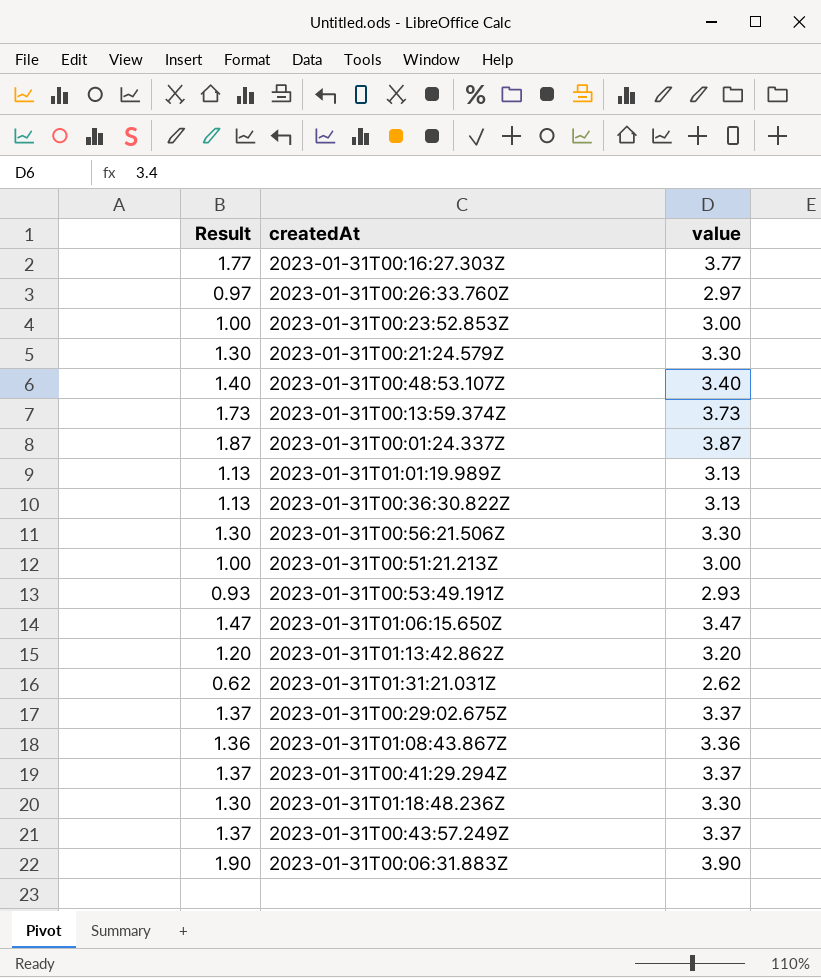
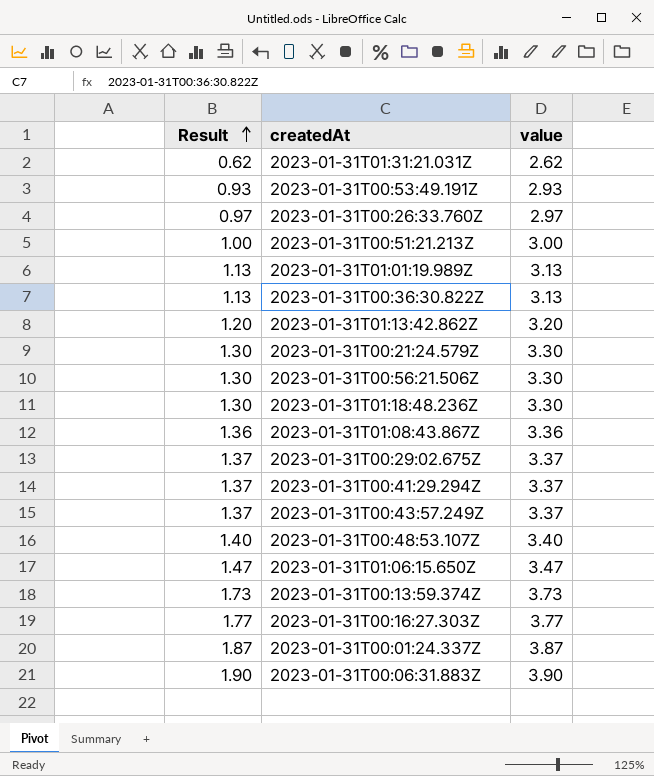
row order: none -> Result ascending
row 2023-01-31T00:23:52.853Z: 1.00 | 3.00 -> none

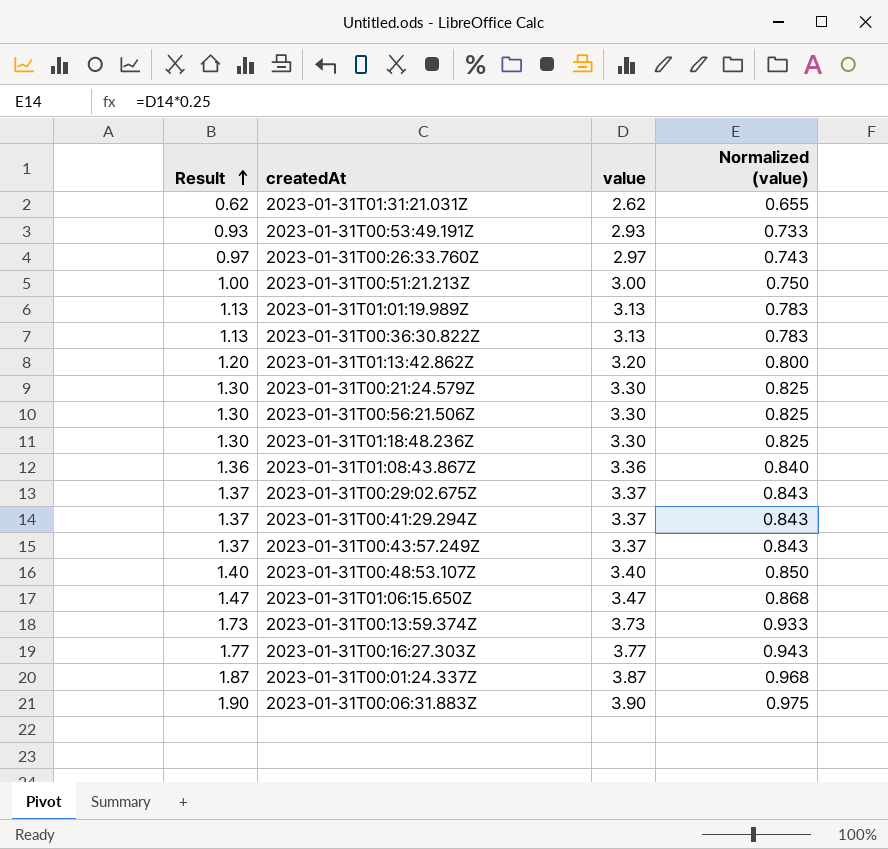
column Normalized (value) | formula: none -> [value] * 0.25

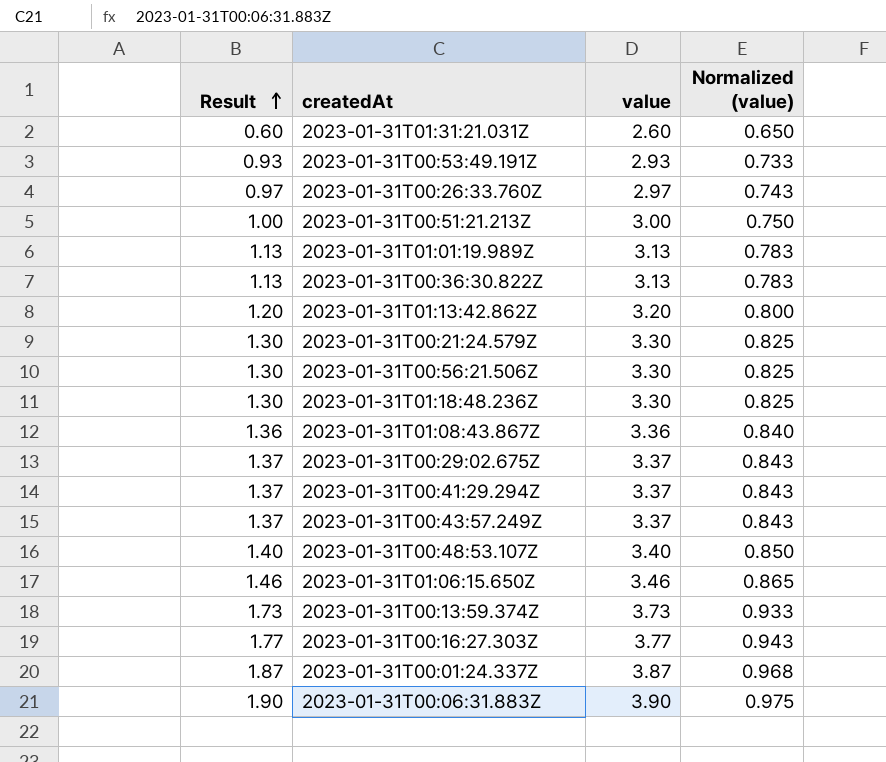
2023-01-31T01:31:21.031Z | Result: 0.62 -> 0.60
2023-01-31T01:31:21.031Z | value: 2.62 -> 2.60
2023-01-31T01:31:21.031Z | Normalized (value): 0.655 -> 0.650
2023-01-31T01:06:15.650Z | Result: 1.47 -> 1.46
2023-01-31T01:06:15.650Z | value: 3.47 -> 3.46
2023-01-31T01:06:15.650Z | Normalized (value): 0.868 -> 0.865

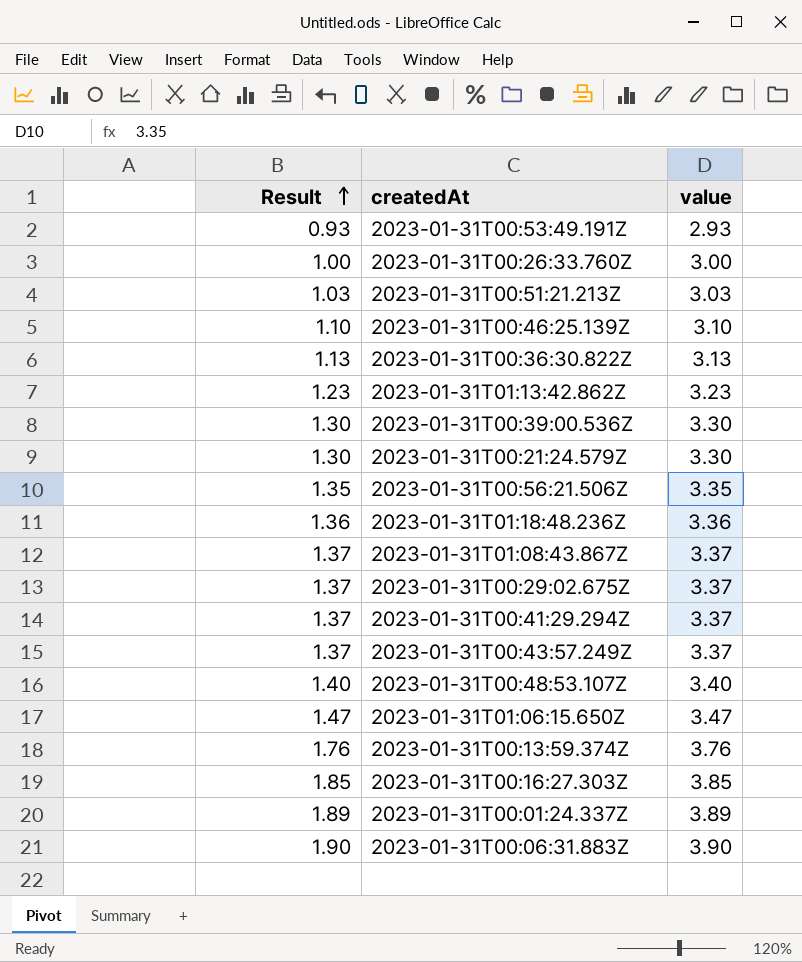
column Normalized (value) | formula: [value] * 0.25 -> none
row 2023-01-31T01:31:21.031Z: 0.60 | 2.60 | 0.650 -> none
row 2023-01-31T01:01:19.989Z: 1.13 | 3.13 | 0.783 -> none
2023-01-31T00:26:33.760Z | Result: 0.97 -> 1.00
2023-01-31T00:26:33.760Z | value: 2.97 -> 3.00
2023-01-31T00:51:21.213Z | Result: 1.00 -> 1.03
2023-01-31T00:51:21.213Z | value: 3.00 -> 3.03
row 2023-01-31T00:46:25.139Z: none -> 1.10 | 3.10
2023-01-31T01:13:42.862Z | Result: 1.20 -> 1.23
2023-01-31T01:13:42.862Z | value: 3.20 -> 3.23
row 2023-01-31T00:39:00.536Z: none -> 1.30 | 3.30
2023-01-31T00:56:21.506Z | Result: 1.30 -> 1.35
2023-01-31T00:56:21.506Z | value: 3.30 -> 3.35
2023-01-31T01:18:48.236Z | Result: 1.30 -> 1.36
2023-01-31T01:18:48.236Z | value: 3.30 -> 3.36
2023-01-31T01:08:43.867Z | Result: 1.36 -> 1.37
2023-01-31T01:08:43.867Z | value: 3.36 -> 3.37
2023-01-31T01:06:15.650Z | Result: 1.46 -> 1.47
2023-01-31T01:06:15.650Z | value: 3.46 -> 3.47
2023-01-31T00:13:59.374Z | Result: 1.73 -> 1.76
2023-01-31T00:13:59.374Z | value: 3.73 -> 3.76
2023-01-31T00:16:27.303Z | Result: 1.77 -> 1.85
2023-01-31T00:16:27.303Z | value: 3.77 -> 3.85
2023-01-31T00:01:24.337Z | Result: 1.87 -> 1.89
2023-01-31T00:01:24.337Z | value: 3.87 -> 3.89

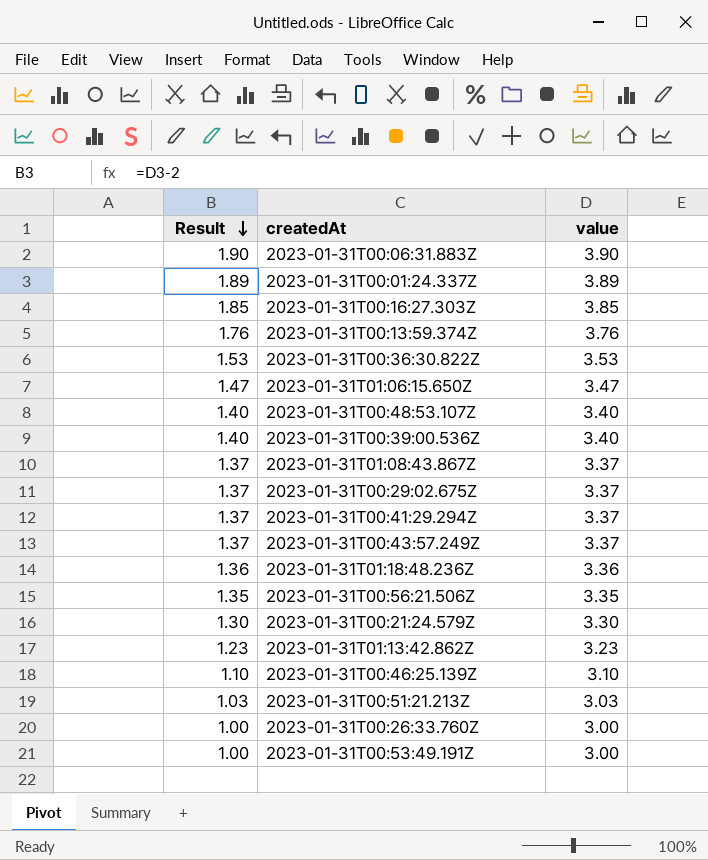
row order: Result ascending -> Result descending
2023-01-31T00:36:30.822Z | Result: 1.13 -> 1.53
2023-01-31T00:36:30.822Z | value: 3.13 -> 3.53
2023-01-31T00:39:00.536Z | Result: 1.30 -> 1.40
2023-01-31T00:39:00.536Z | value: 3.30 -> 3.40
2023-01-31T00:53:49.191Z | Result: 0.93 -> 1.00
2023-01-31T00:53:49.191Z | value: 2.93 -> 3.00

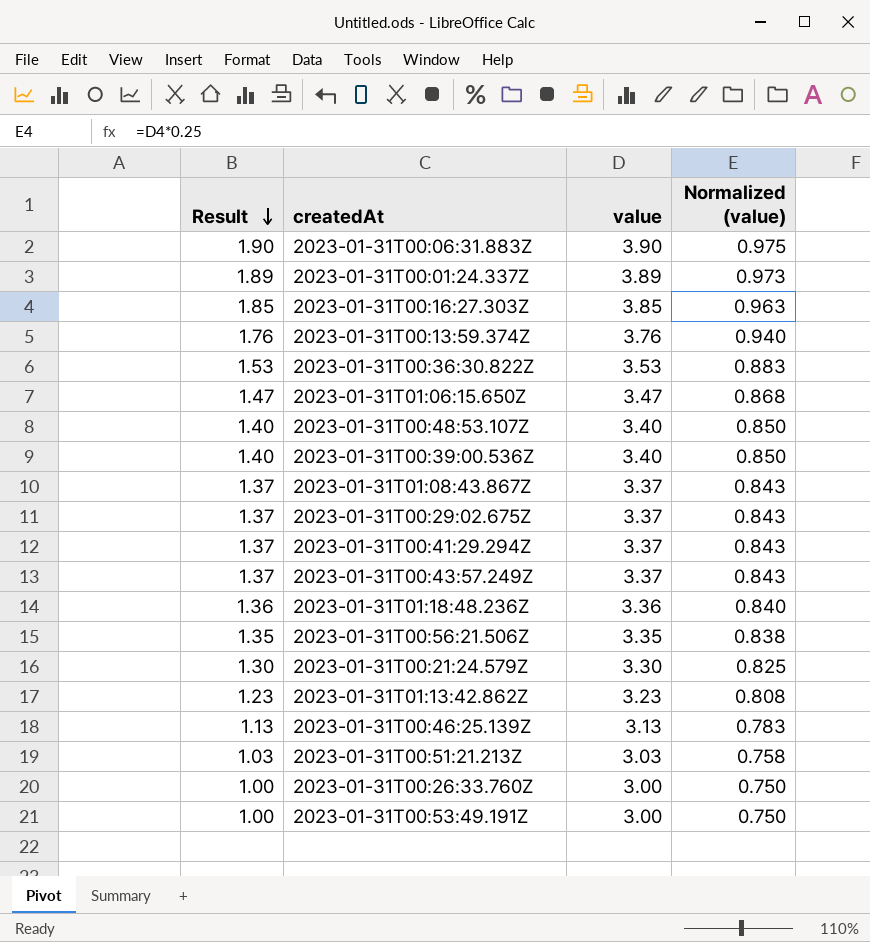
column Normalized (value) | formula: none -> [value] * 0.25
2023-01-31T00:46:25.139Z | Result: 1.10 -> 1.13
2023-01-31T00:46:25.139Z | value: 3.10 -> 3.13

